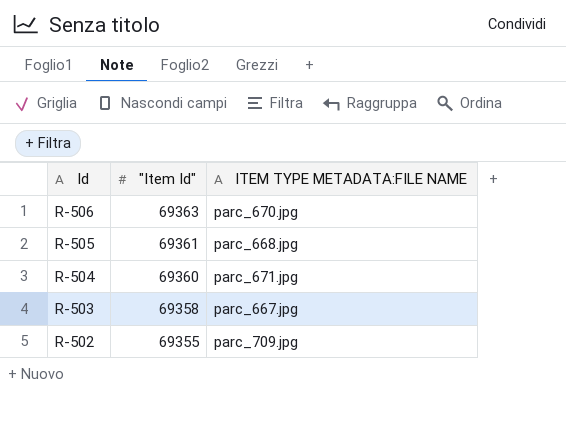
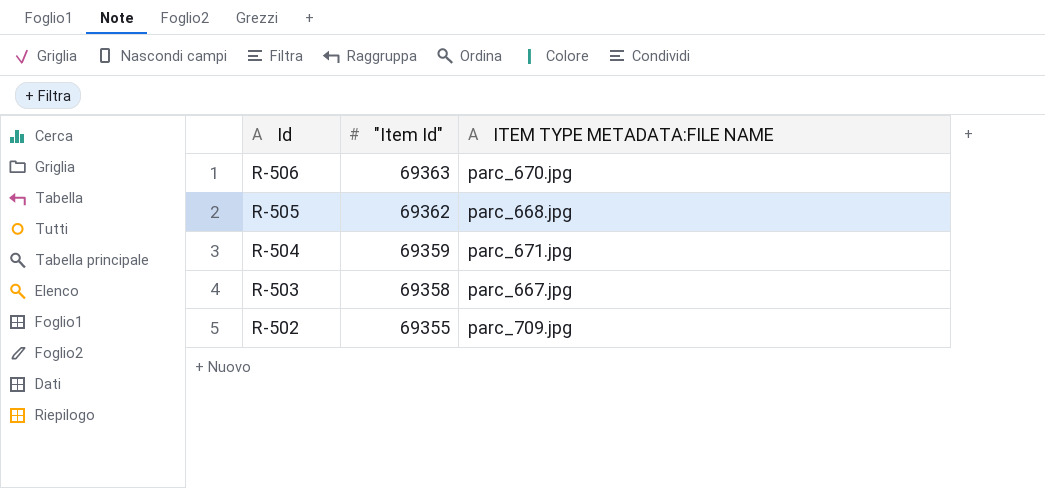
R-505 | "Item Id": 69361 -> 69362
R-504 | "Item Id": 69360 -> 69359

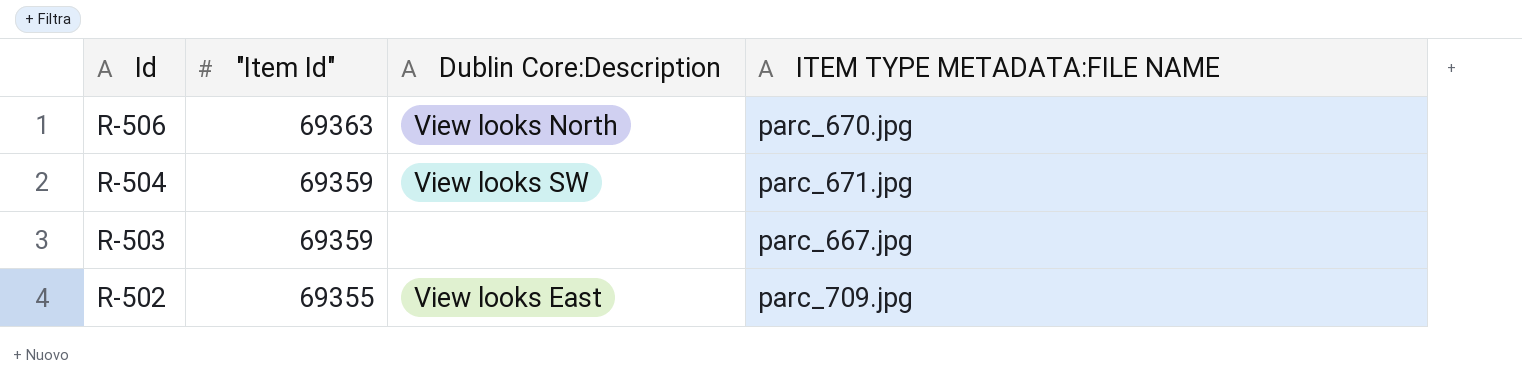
column Dublin Core:Description | position: none -> 3
row R-505: 69362 | parc_668.jpg -> none
R-503 | "Item Id": 69358 -> 69359

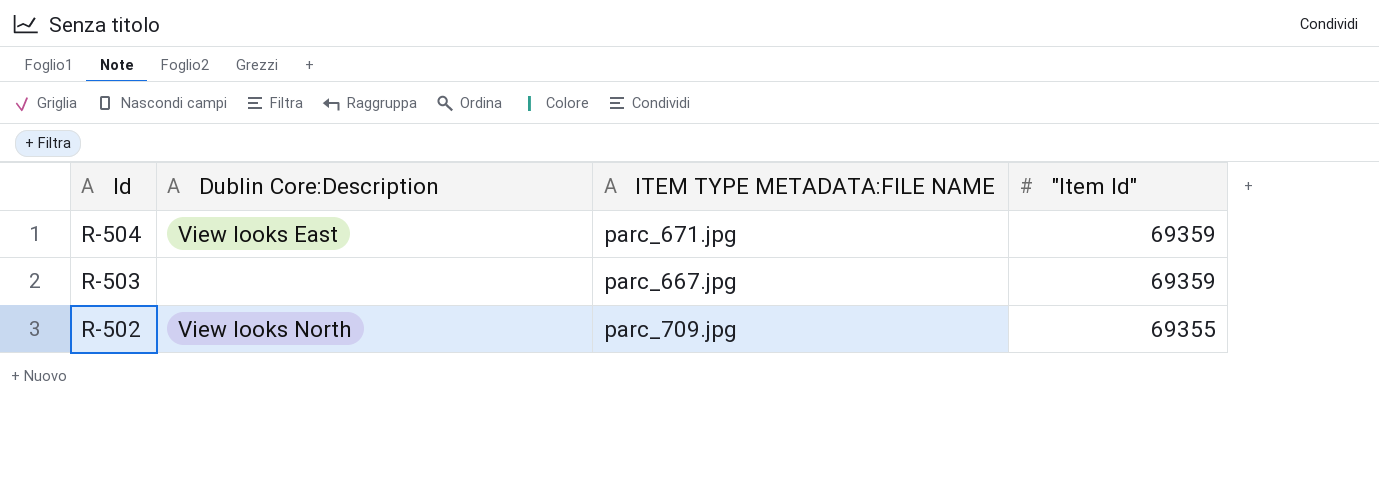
column "Item Id" | position: 2 -> 4
row R-506: 69363 | View looks North | parc_670.jpg -> none
R-504 | Dublin Core:Description: View looks SW -> View looks East
R-502 | Dublin Core:Description: View looks East -> View looks North

